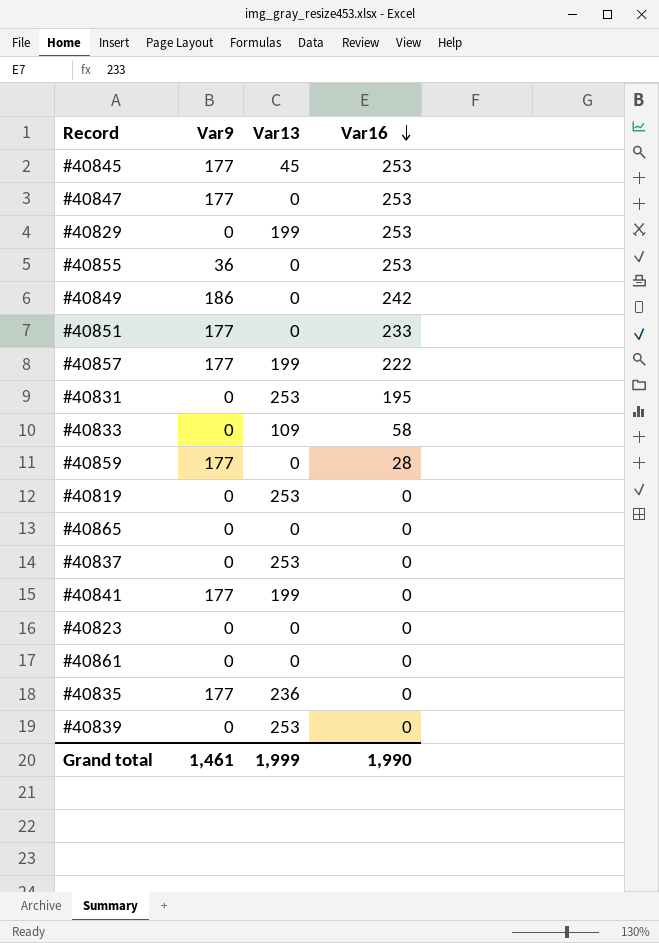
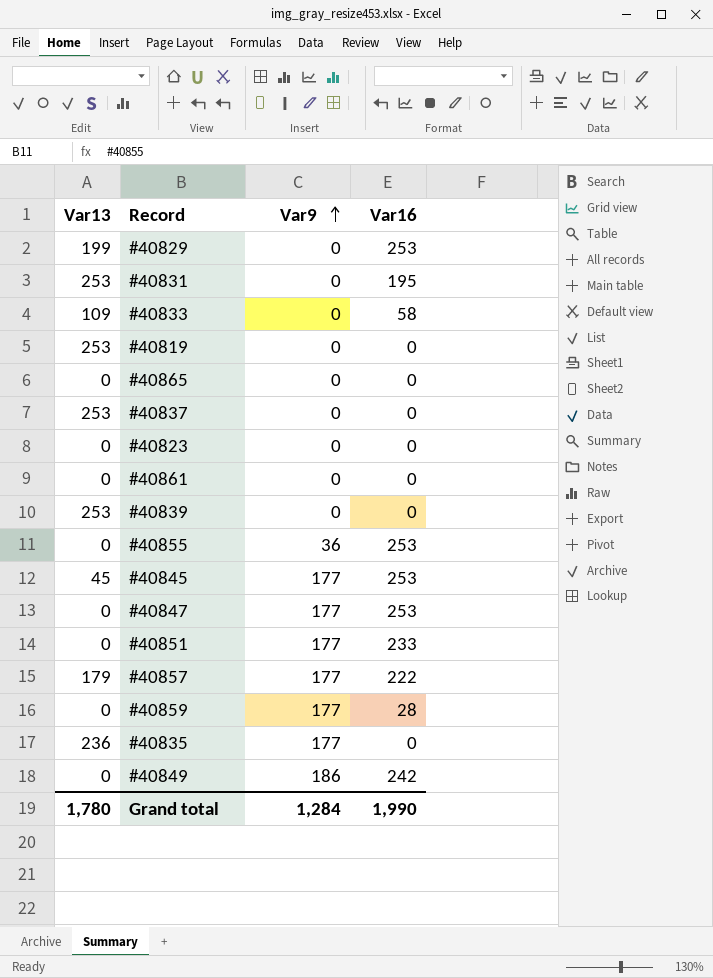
row order: Var16 descending -> Var9 ascending
column Var13 | position: 3 -> 1
row #40841: 177 | 199 | 0 -> none
#40857 | Var13: 199 -> 179
Grand total | Var13: 1,999 -> 1,780
Grand total | Var9: 1,461 -> 1,284

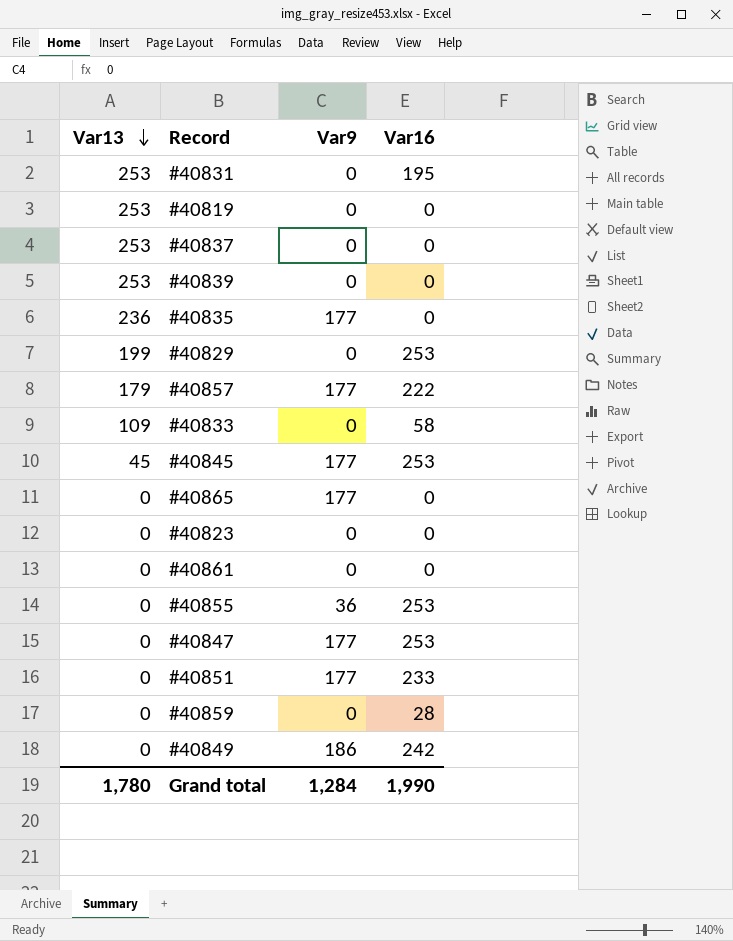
row order: Var9 ascending -> Var13 descending
#40865 | Var9: 0 -> 177
#40859 | Var9: 177 -> 0

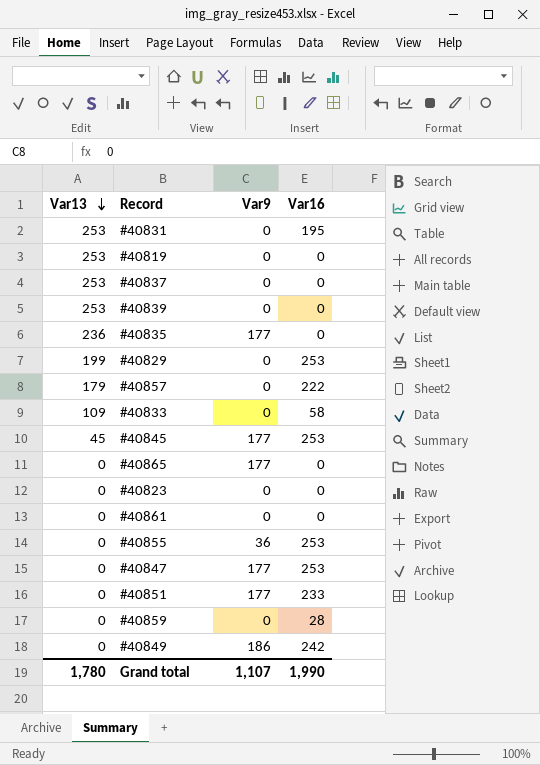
#40857 | Var9: 177 -> 0
Grand total | Var9: 1,284 -> 1,107

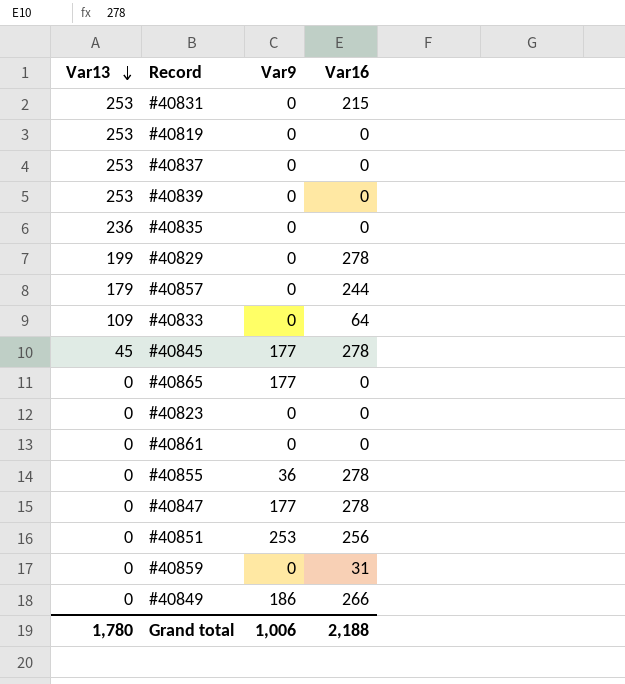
#40831 | Var16: 195 -> 215
#40835 | Var9: 177 -> 0
#40829 | Var16: 253 -> 278
#40857 | Var16: 222 -> 244
#40833 | Var16: 58 -> 64
#40845 | Var16: 253 -> 278
#40855 | Var16: 253 -> 278
#40847 | Var16: 253 -> 278
#40851 | Var9: 177 -> 253
#40851 | Var16: 233 -> 256
#40859 | Var16: 28 -> 31
#40849 | Var16: 242 -> 266
Grand total | Var9: 1,107 -> 1,006
Grand total | Var16: 1,990 -> 2,188

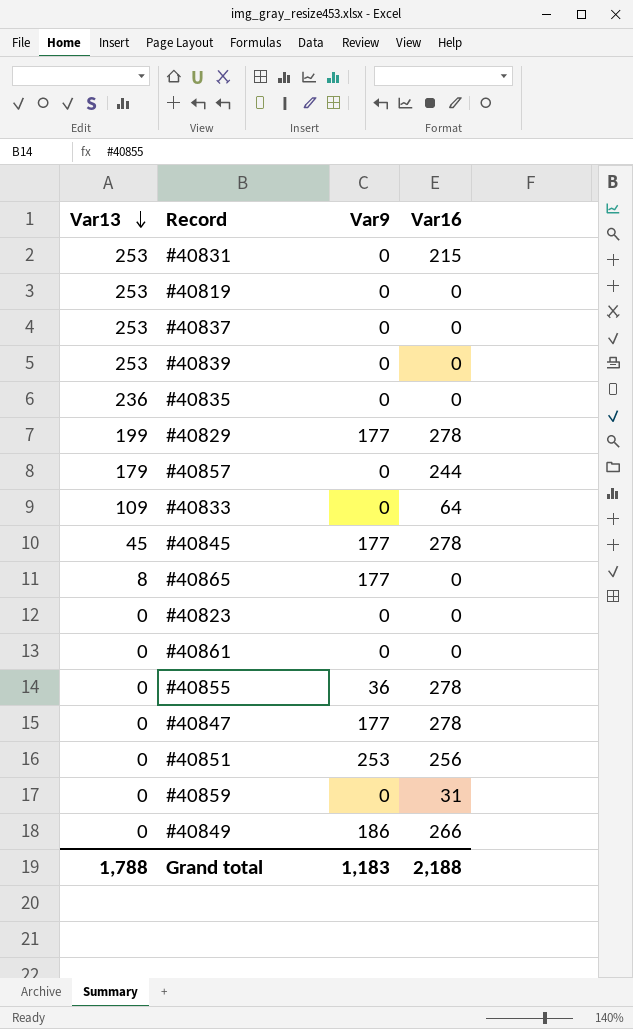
#40829 | Var9: 0 -> 177
#40865 | Var13: 0 -> 8
Grand total | Var13: 1,780 -> 1,788
Grand total | Var9: 1,006 -> 1,183

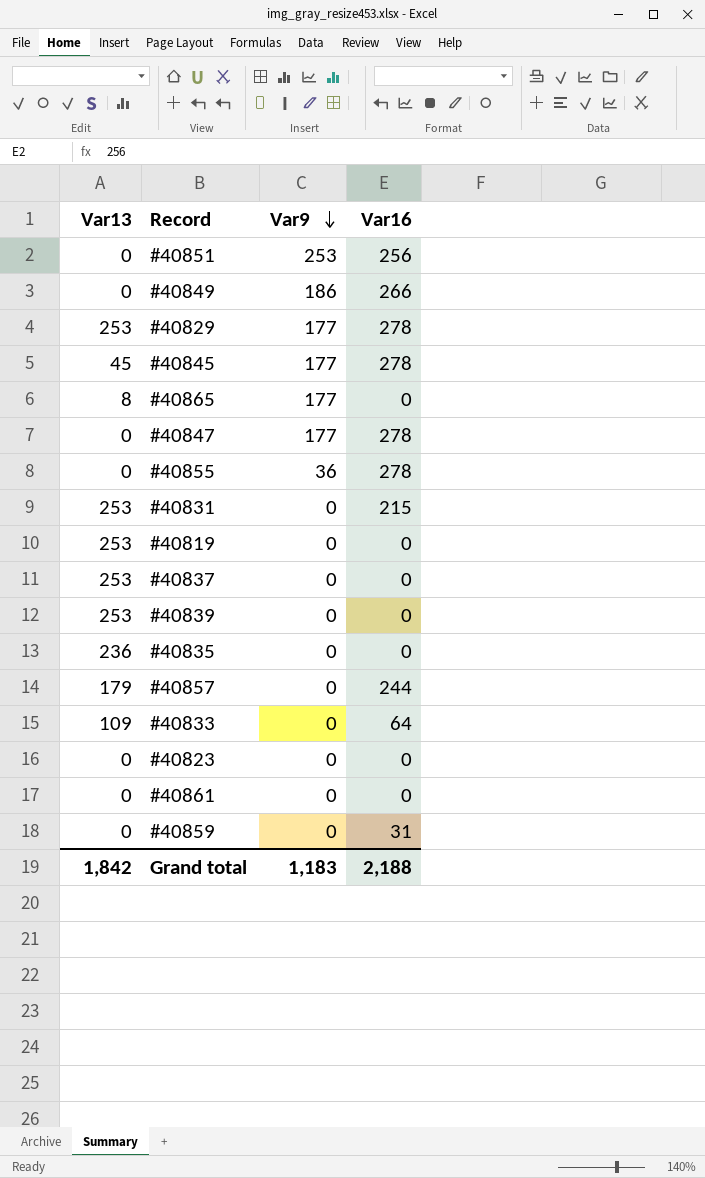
row order: Var13 descending -> Var9 descending
#40829 | Var13: 199 -> 253
Grand total | Var13: 1,788 -> 1,842

